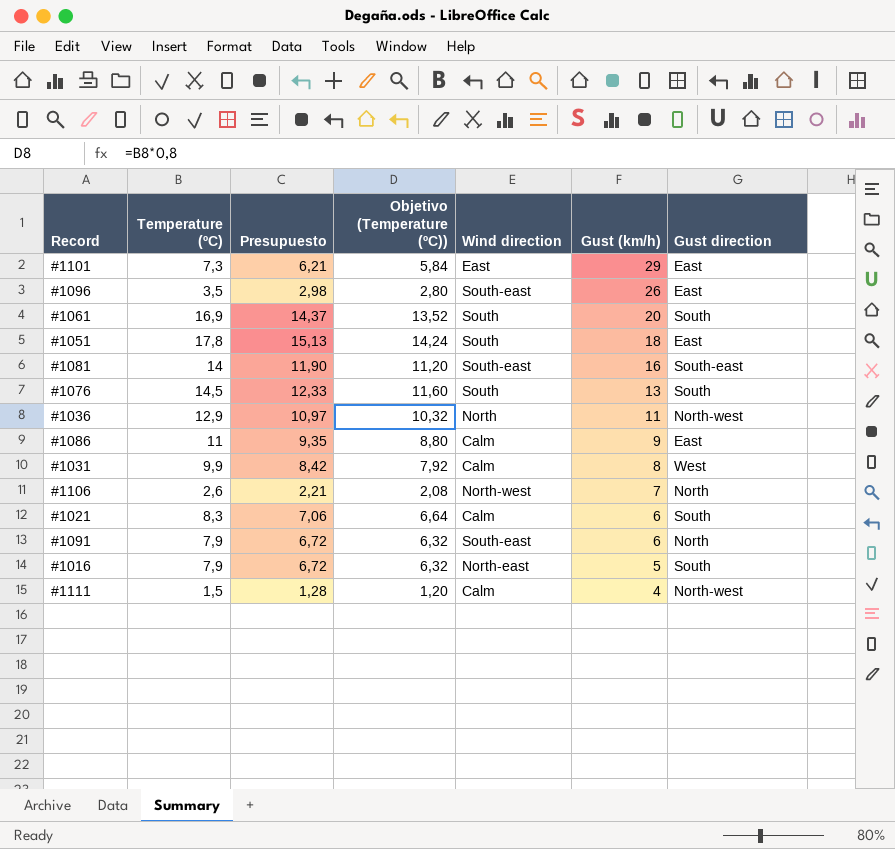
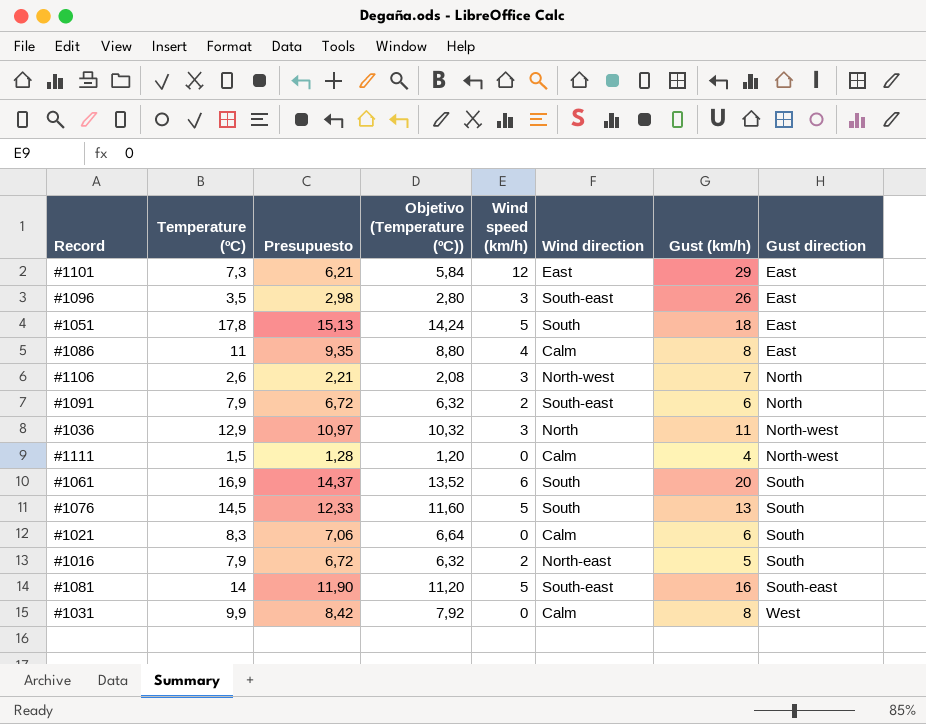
row order: Gust (km/h) descending -> Gust direction ascending
column Wind speed (km/h) | position: none -> 5
#1086 | Gust (km/h): 9 -> 8

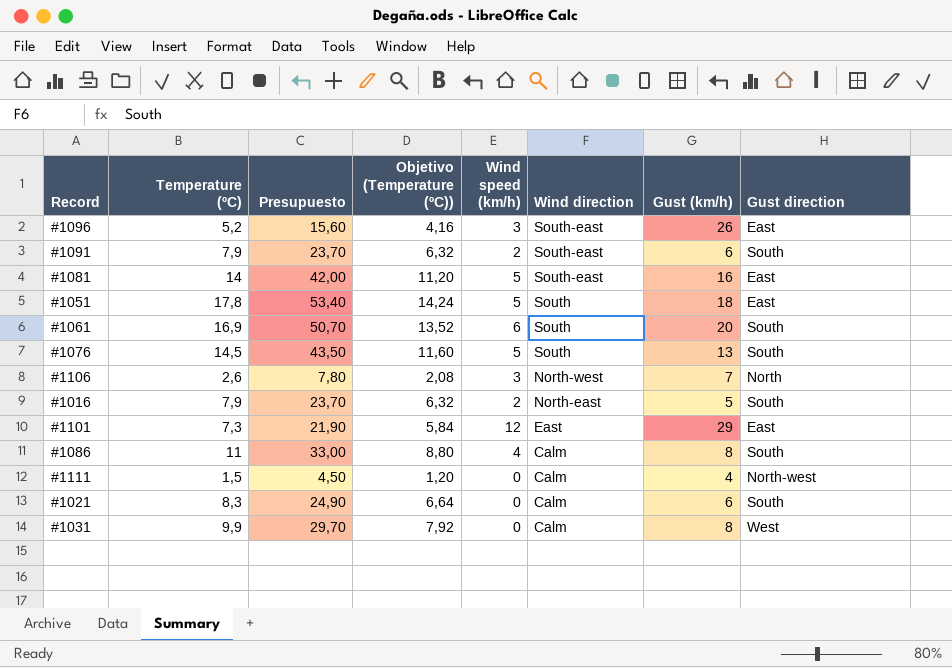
row order: Gust direction ascending -> Wind direction descending
column Presupuesto | formula: [Temperature (ºC)] * 0,85 -> [Temperature (ºC)] * 3
row #1036: 12,9 | 10,97 | 10,32 | 3 | North | 11 | North-west -> none
#1096 | Temperature (ºC): 3,5 -> 5,2
#1096 | Objetivo (Temperature (ºC)): 2,80 -> 4,16
#1091 | Gust direction: North -> South
#1081 | Gust direction: South-east -> East
#1086 | Gust direction: East -> South

